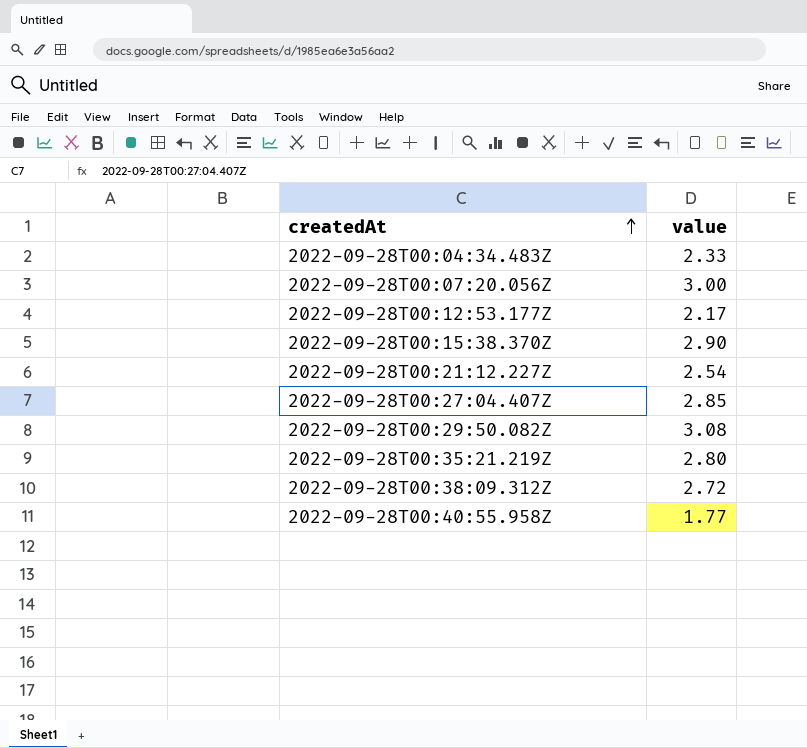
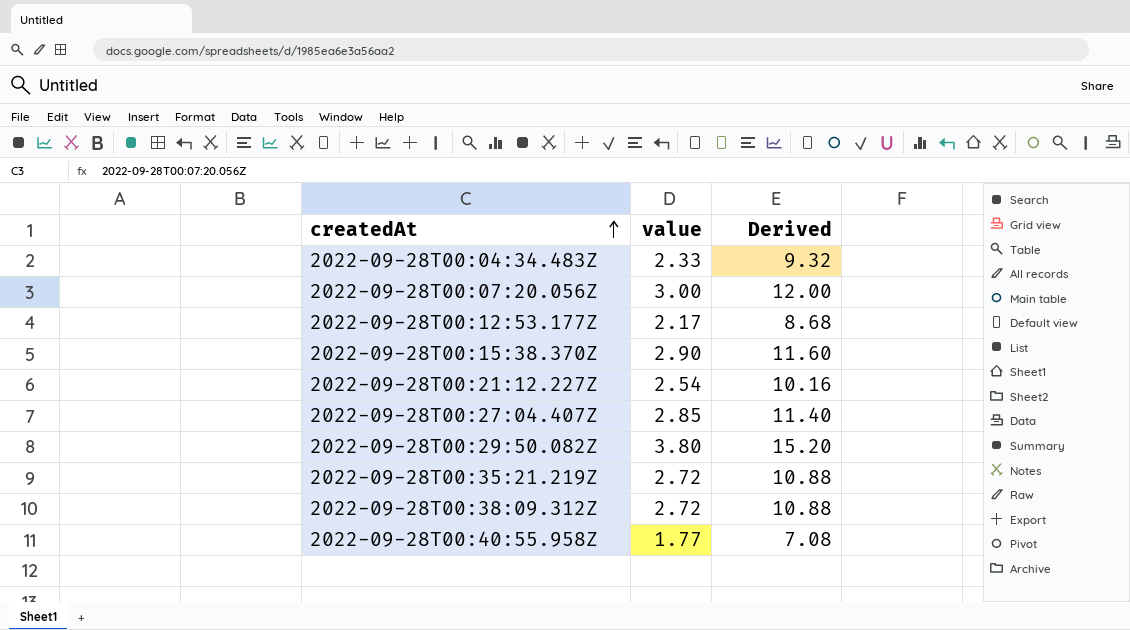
column Derived | formula: none -> [value] * 4
2022-09-28T00:29:50.082Z | value: 3.08 -> 3.80
2022-09-28T00:35:21.219Z | value: 2.80 -> 2.72

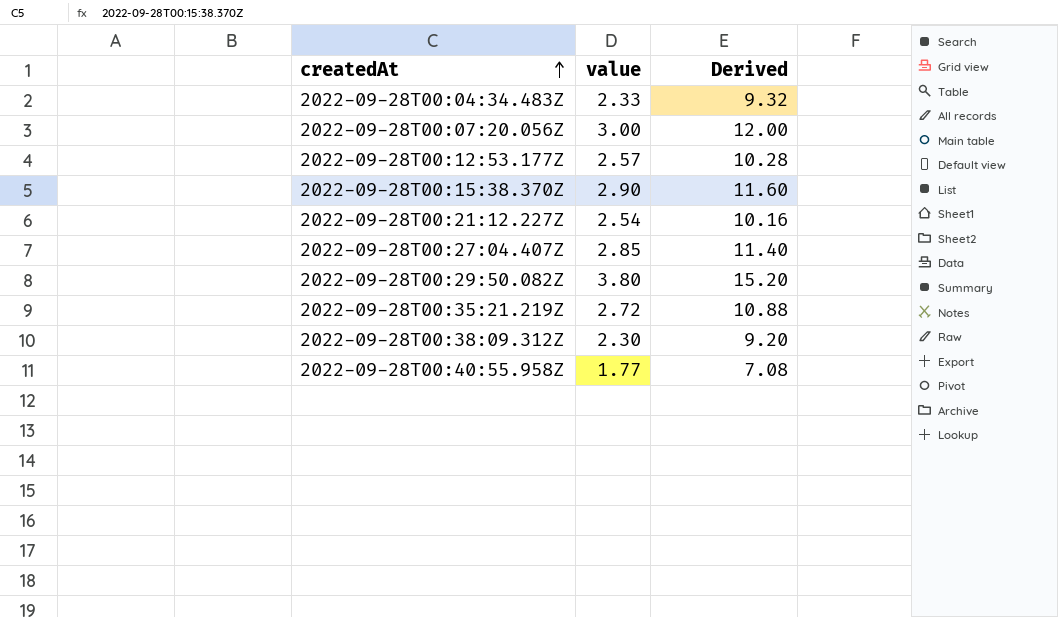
2022-09-28T00:12:53.177Z | value: 2.17 -> 2.57
2022-09-28T00:12:53.177Z | Derived: 8.68 -> 10.28
2022-09-28T00:38:09.312Z | value: 2.72 -> 2.30
2022-09-28T00:38:09.312Z | Derived: 10.88 -> 9.20

